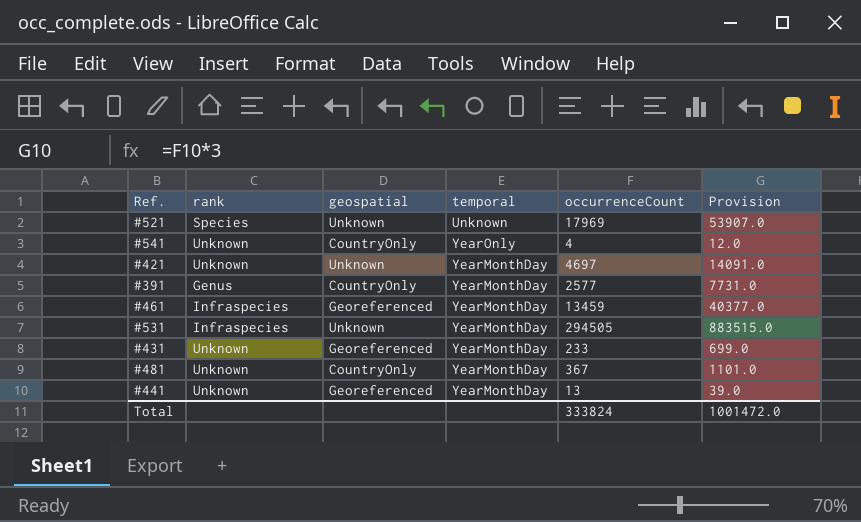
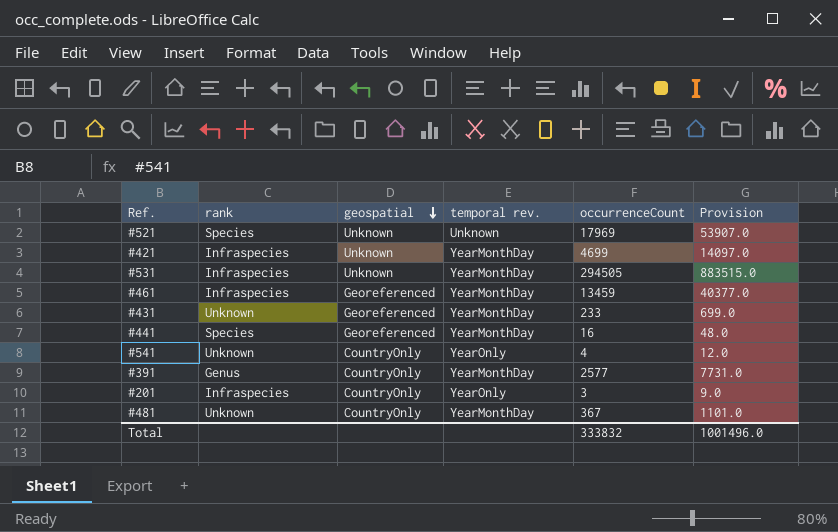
row order: none -> geospatial descending
column name: temporal -> temporal rev.
#421 | rank: Unknown -> Infraspecies
#421 | occurrenceCount: 4697 -> 4699
#421 | Provision: 14091.0 -> 14097.0
#441 | rank: Unknown -> Species
#441 | occurrenceCount: 13 -> 16
#441 | Provision: 39.0 -> 48.0
row #201: none -> Infraspecies | CountryOnly | YearOnly | 3 | 9.0
Total | occurrenceCount: 333824 -> 333832
Total | Provision: 1001472.0 -> 1001496.0

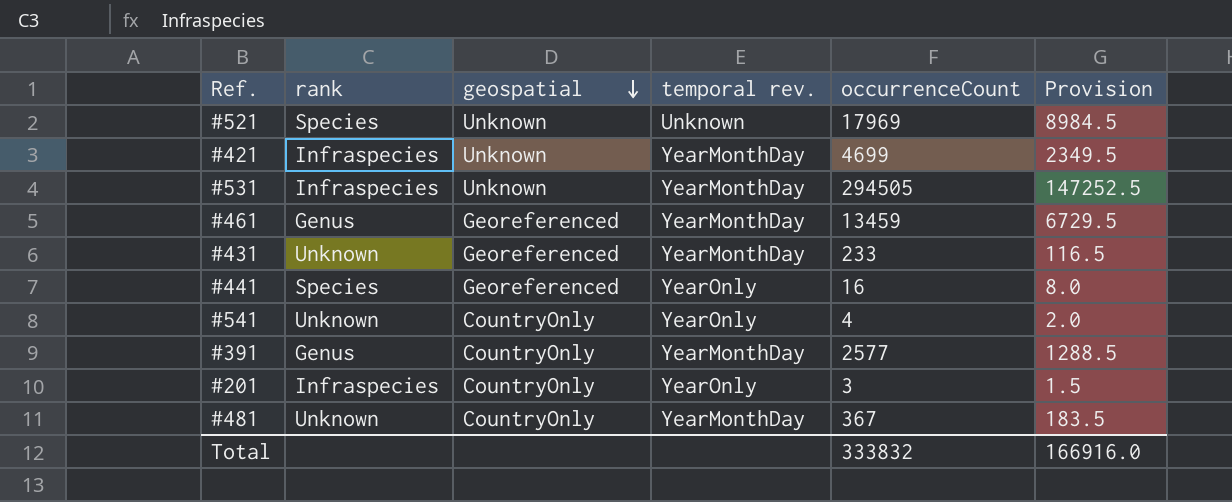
column Provision | formula: [occurrenceCount] * 3 -> [occurrenceCount] * 0.5
#461 | rank: Infraspecies -> Genus
#441 | temporal rev.: YearMonthDay -> YearOnly
Total | Provision: 1001496.0 -> 166916.0

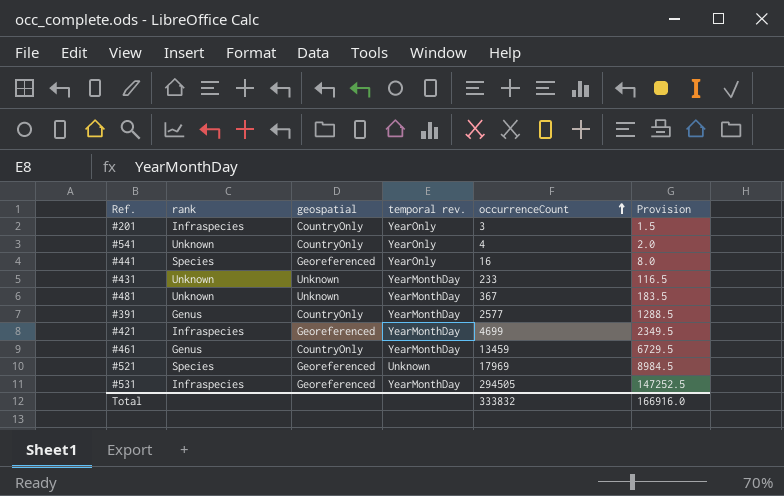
row order: geospatial descending -> occurrenceCount ascending
#431 | geospatial: Georeferenced -> Unknown
#481 | geospatial: CountryOnly -> Unknown
#421 | geospatial: Unknown -> Georeferenced
#461 | geospatial: Georeferenced -> CountryOnly
#521 | geospatial: Unknown -> Georeferenced
#531 | geospatial: Unknown -> Georeferenced

